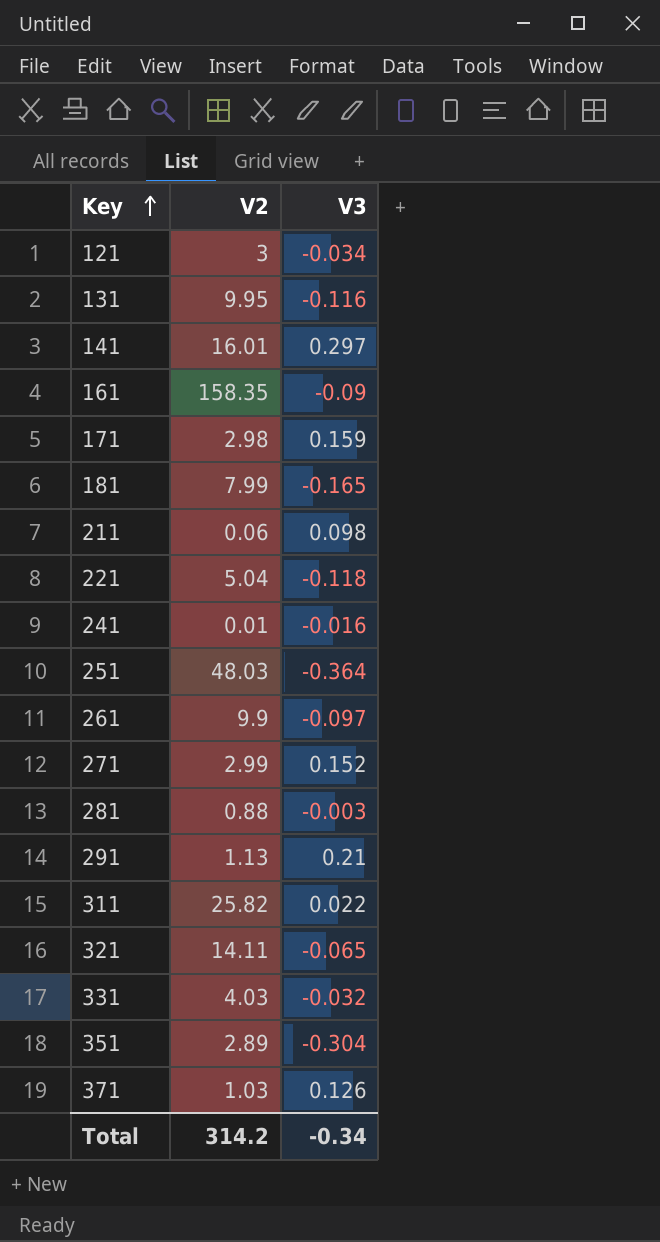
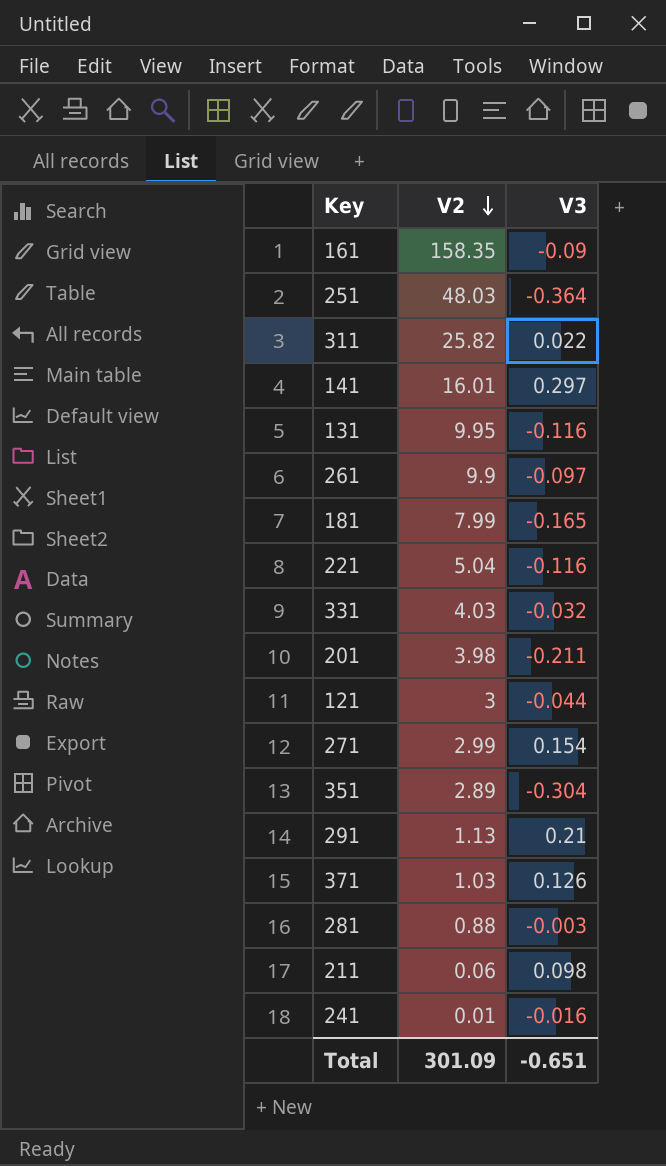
row order: Key ascending -> V2 descending
row 171: 2.98 | 0.159 -> none
row 321: 14.11 | -0.065 -> none
221 | V3: -0.118 -> -0.116
row 201: none -> 3.98 | -0.211
121 | V3: -0.034 -> -0.044
271 | V3: 0.152 -> 0.154
Total | V2: 314.2 -> 301.09
Total | V3: -0.34 -> -0.651

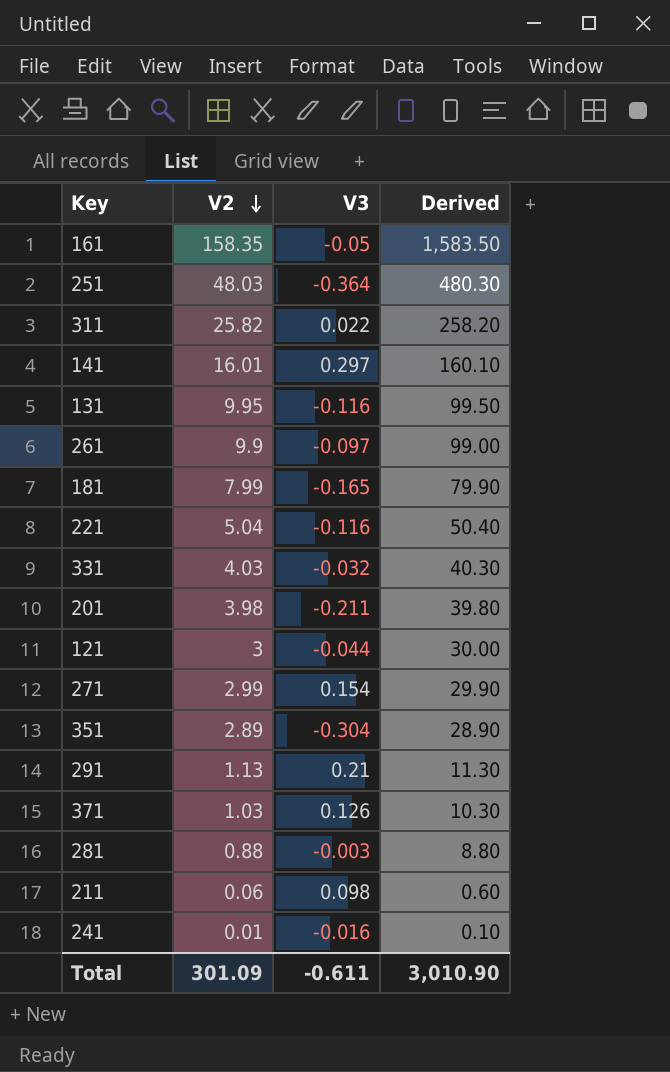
column Derived | formula: none -> [V2] * 10
161 | V3: -0.09 -> -0.05
Total | V3: -0.651 -> -0.611

